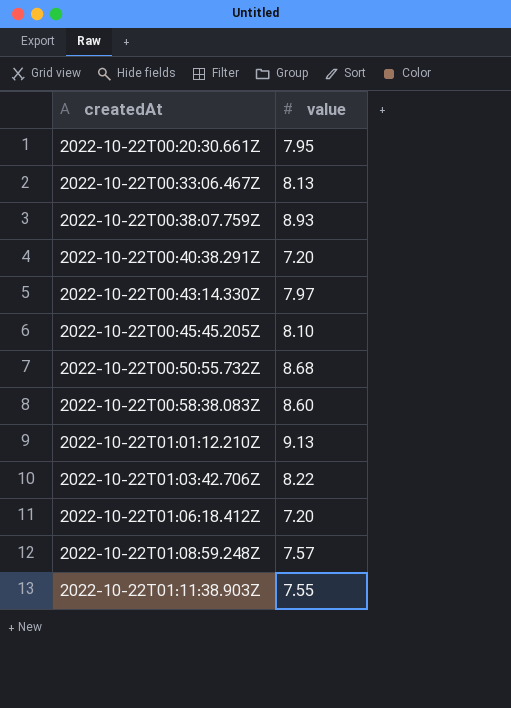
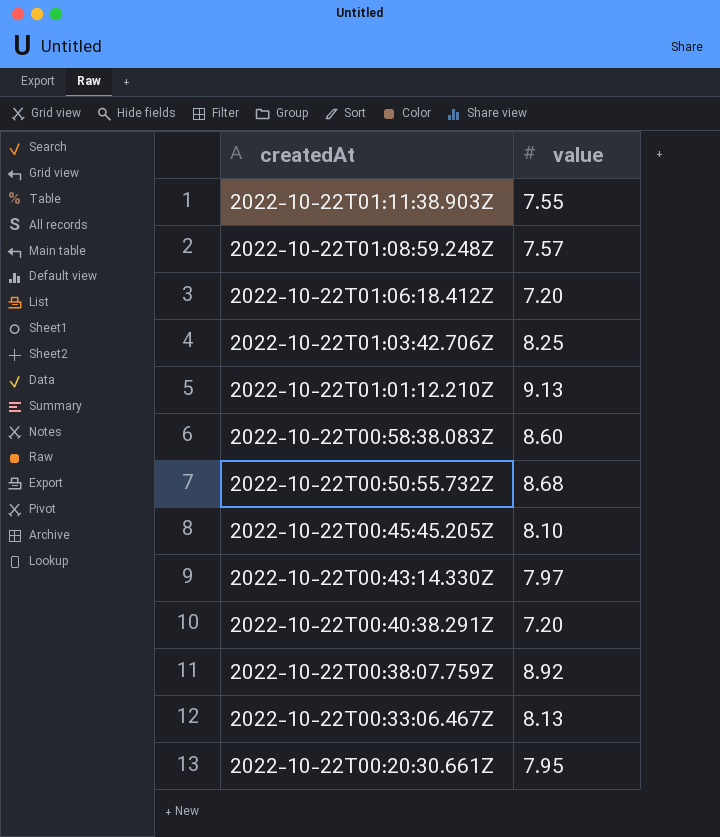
row order: createdAt ascending -> createdAt descending
2022-10-22T01:03:42.706Z | value: 8.22 -> 8.25
2022-10-22T00:38:07.759Z | value: 8.93 -> 8.92

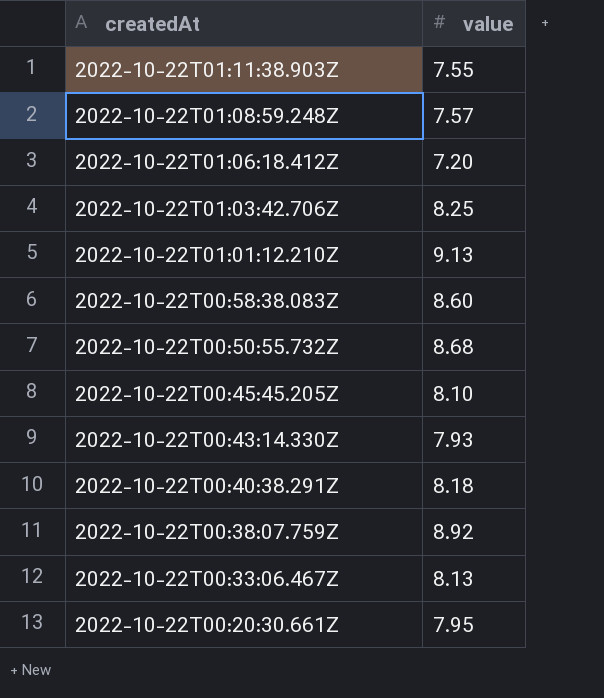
2022-10-22T00:43:14.330Z | value: 7.97 -> 7.93
2022-10-22T00:40:38.291Z | value: 7.20 -> 8.18

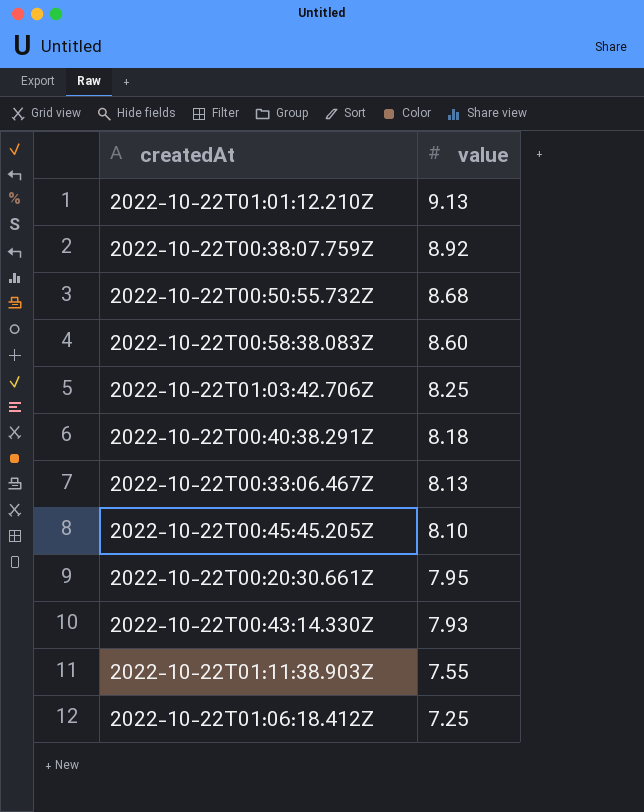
row order: createdAt descending -> value descending
row 2022-10-22T01:08:59.248Z: 7.57 -> none
2022-10-22T01:06:18.412Z | value: 7.20 -> 7.25

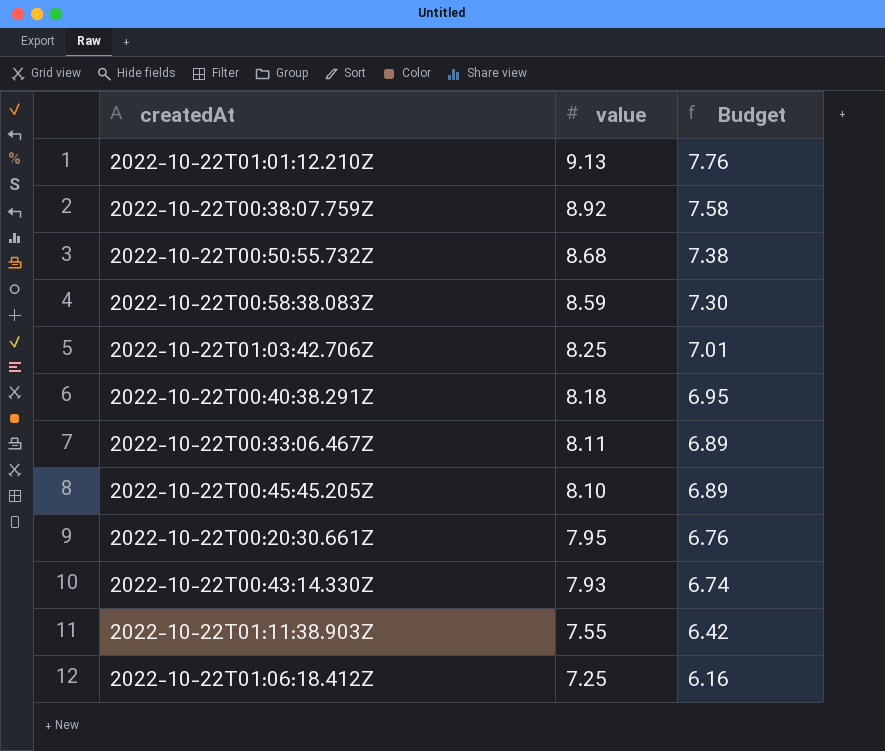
column Budget | formula: none -> [value] * 0.85
2022-10-22T00:58:38.083Z | value: 8.60 -> 8.59
2022-10-22T00:33:06.467Z | value: 8.13 -> 8.11

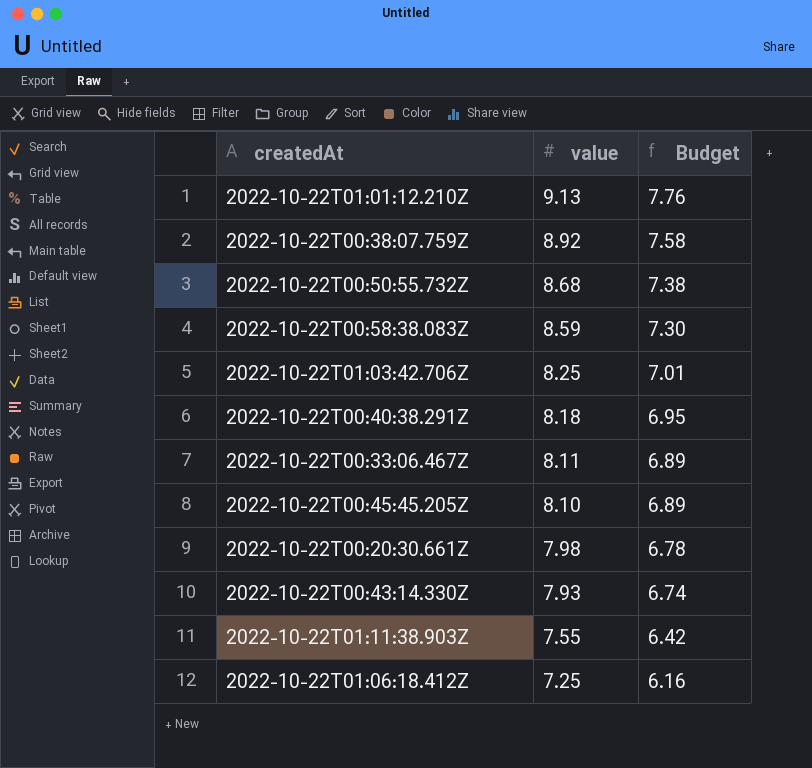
2022-10-22T00:20:30.661Z | value: 7.95 -> 7.98
2022-10-22T00:20:30.661Z | Budget: 6.76 -> 6.78

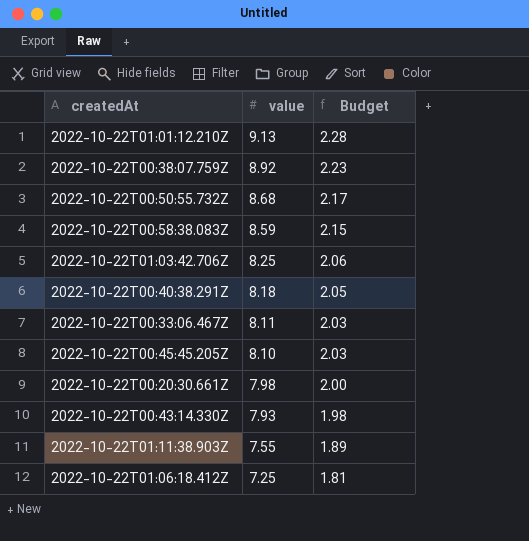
column Budget | formula: [value] * 0.85 -> [value] * 0.25

